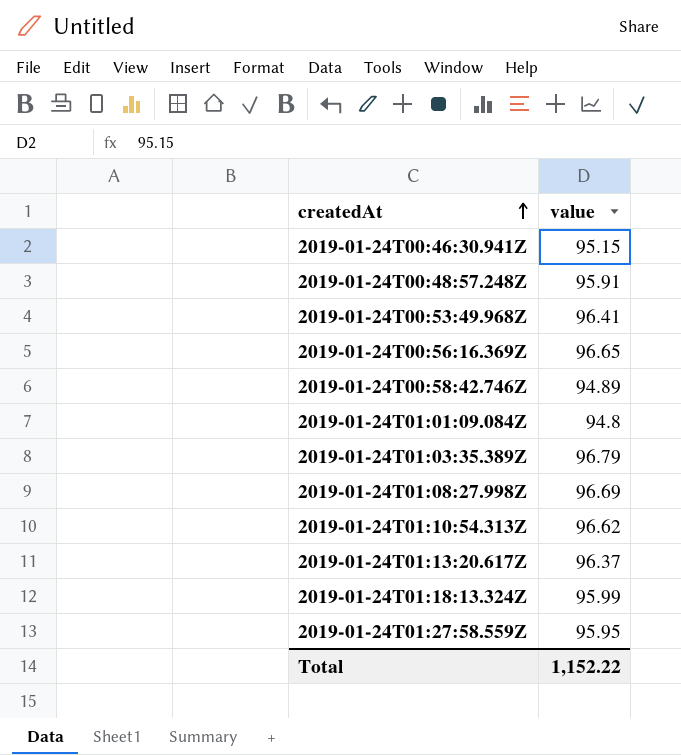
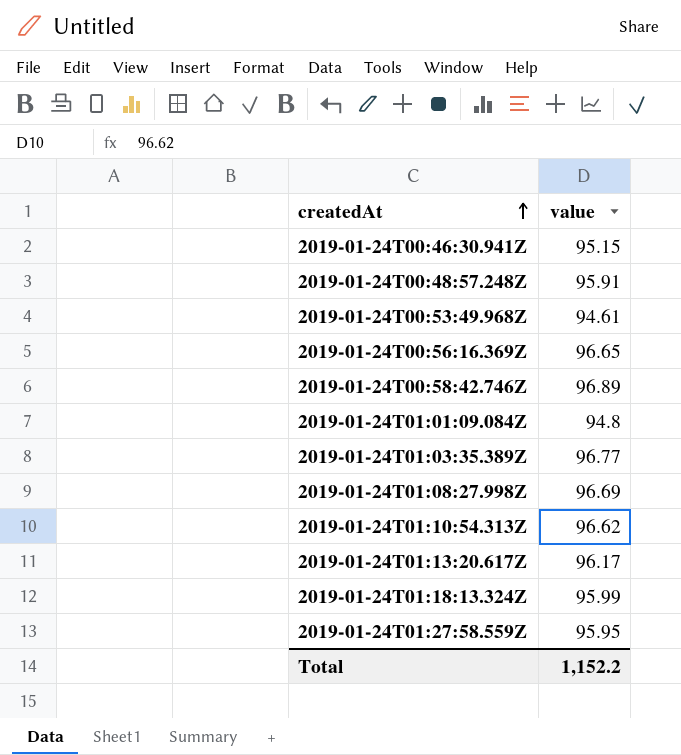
2019-01-24T00:53:49.968Z | value: 96.41 -> 94.61
2019-01-24T00:58:42.746Z | value: 94.89 -> 96.89
2019-01-24T01:03:35.389Z | value: 96.79 -> 96.77
2019-01-24T01:13:20.617Z | value: 96.37 -> 96.17
Total | value: 1,152.22 -> 1,152.2

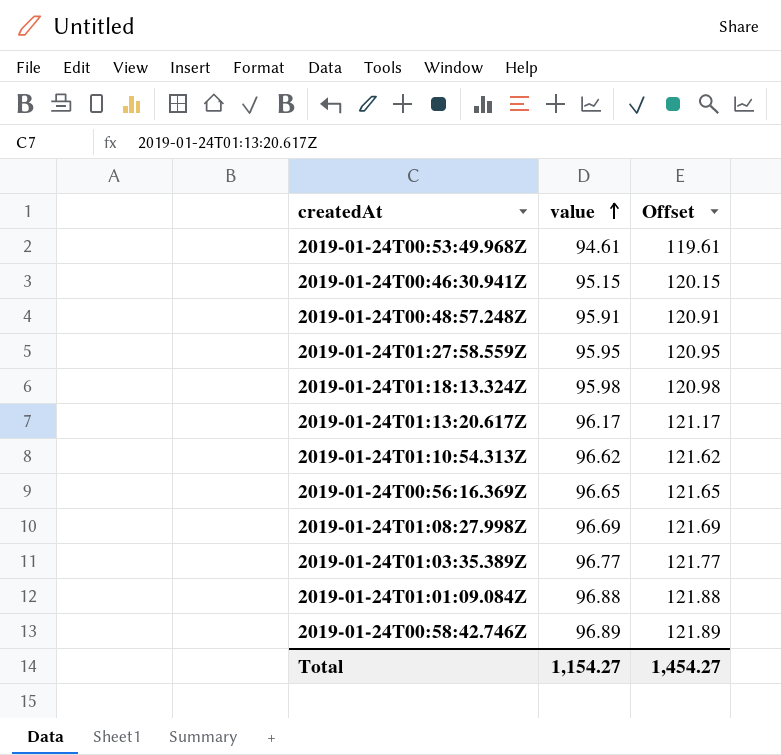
row order: createdAt ascending -> value ascending
column Offset | formula: none -> [value] + 25
2019-01-24T01:18:13.324Z | value: 95.99 -> 95.98
2019-01-24T01:01:09.084Z | value: 94.8 -> 96.88
Total | value: 1,152.2 -> 1,154.27

